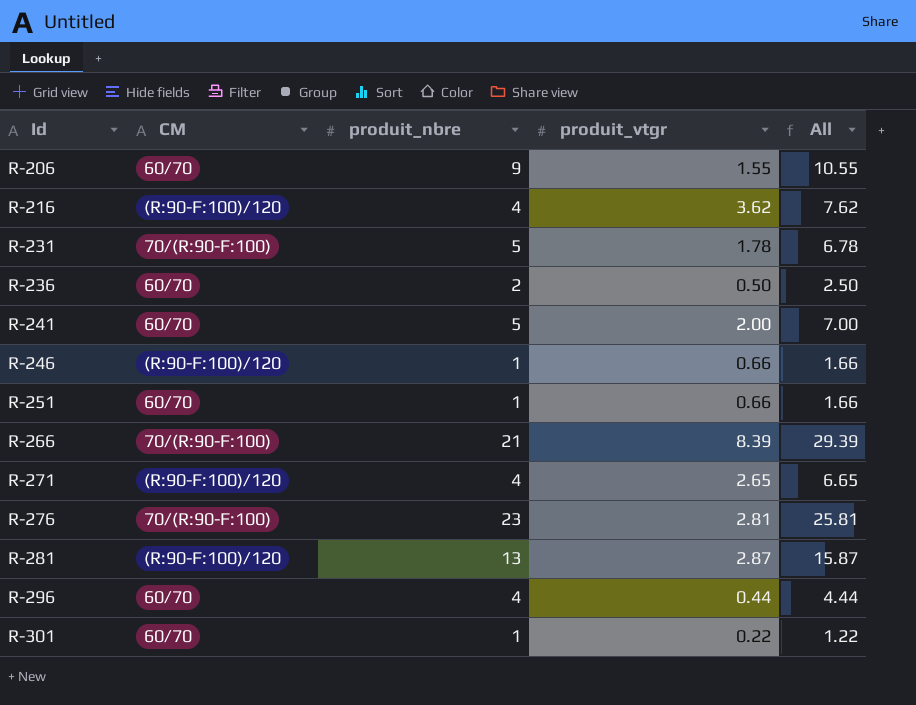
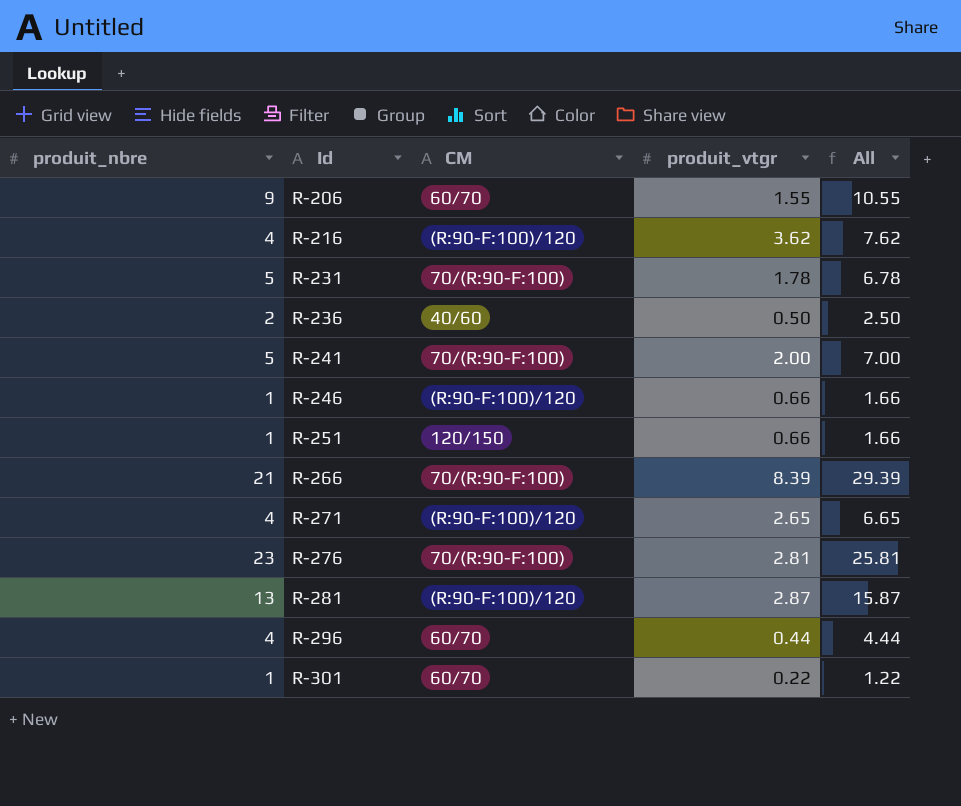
column produit_nbre | position: 3 -> 1
R-236 | CM: 60/70 -> 40/60
R-241 | CM: 60/70 -> 70/(R:90-F:100)
R-251 | CM: 60/70 -> 120/150

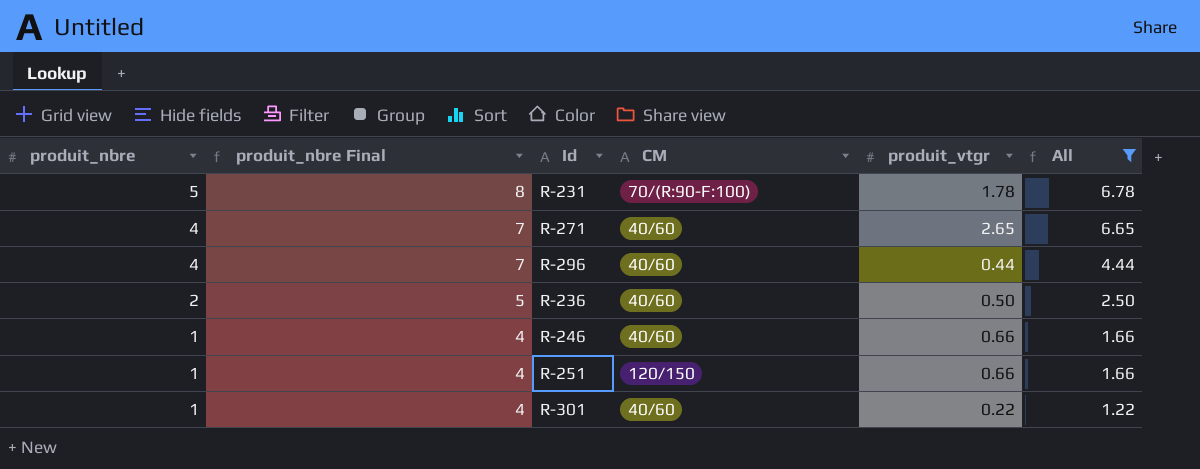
filter: none -> All <= 6.78
row order: Id ascending -> produit_nbre descending
column produit_nbre Final | formula: none -> [produit_nbre] + 3
R-271 | CM: (R:90-F:100)/120 -> 40/60
R-296 | CM: 60/70 -> 40/60
R-246 | CM: (R:90-F:100)/120 -> 40/60
R-301 | CM: 60/70 -> 40/60

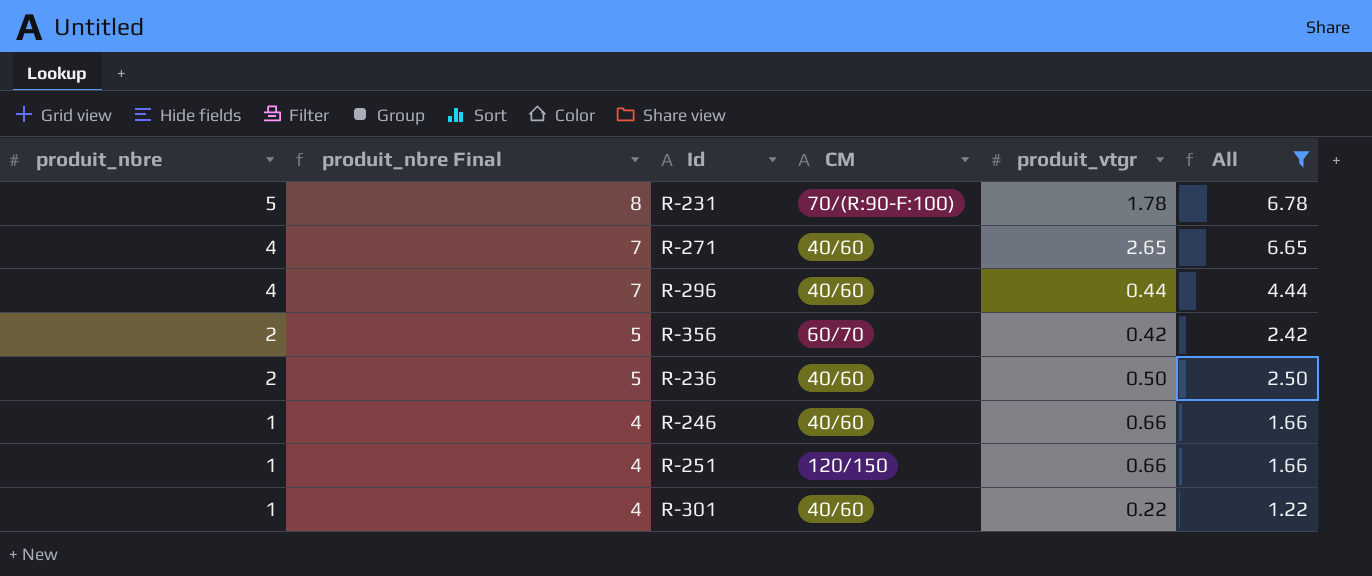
row R-356: none -> 2 | 5 | 60/70 | 0.42 | 2.42

